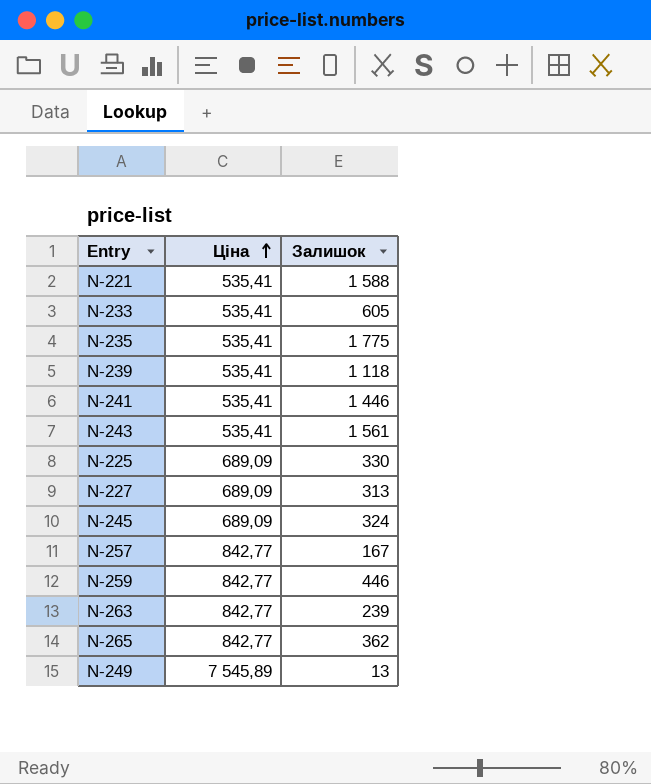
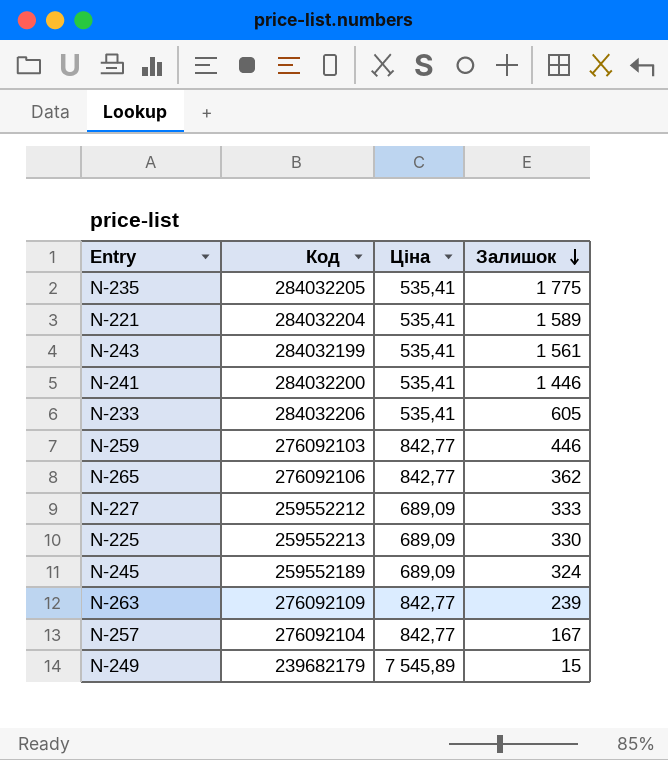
row order: Ціна ascending -> Залишок descending
column Код | position: none -> 2
row N-239: 535,41 | 1 118 -> none
N-221 | Залишок: 1 588 -> 1 589
N-227 | Залишок: 313 -> 333
N-249 | Залишок: 13 -> 15

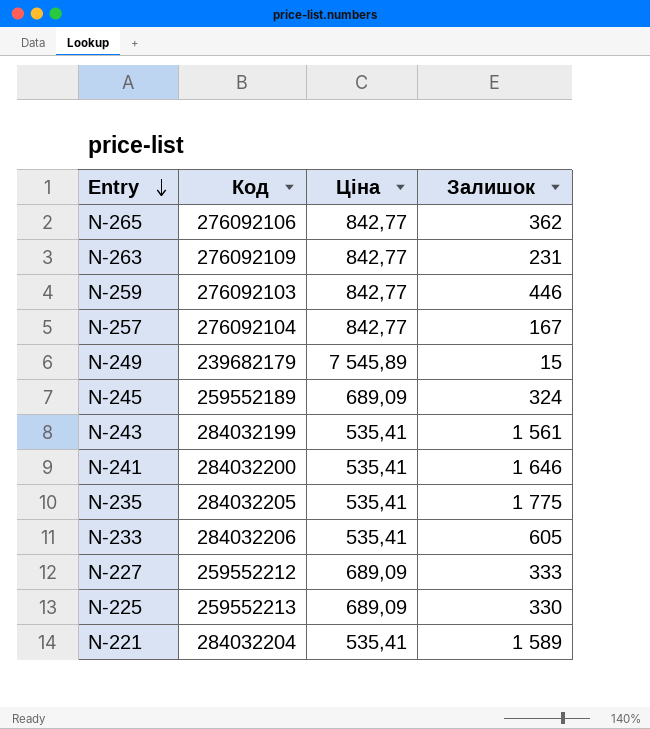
row order: Залишок descending -> Entry descending
N-263 | Залишок: 239 -> 231
N-241 | Залишок: 1 446 -> 1 646

